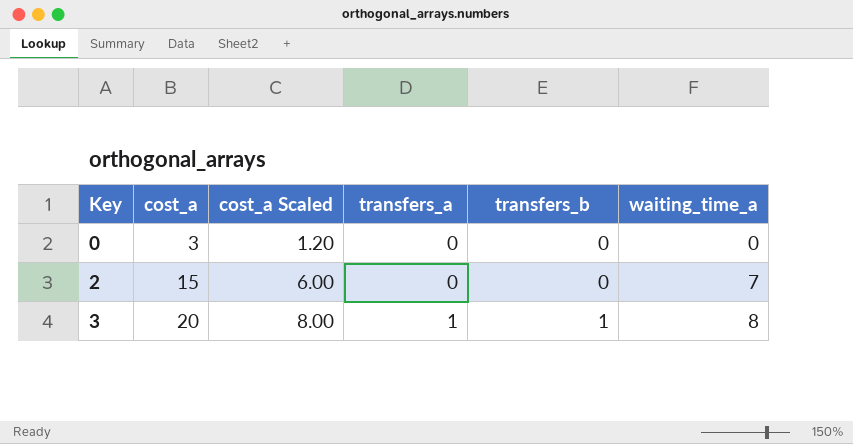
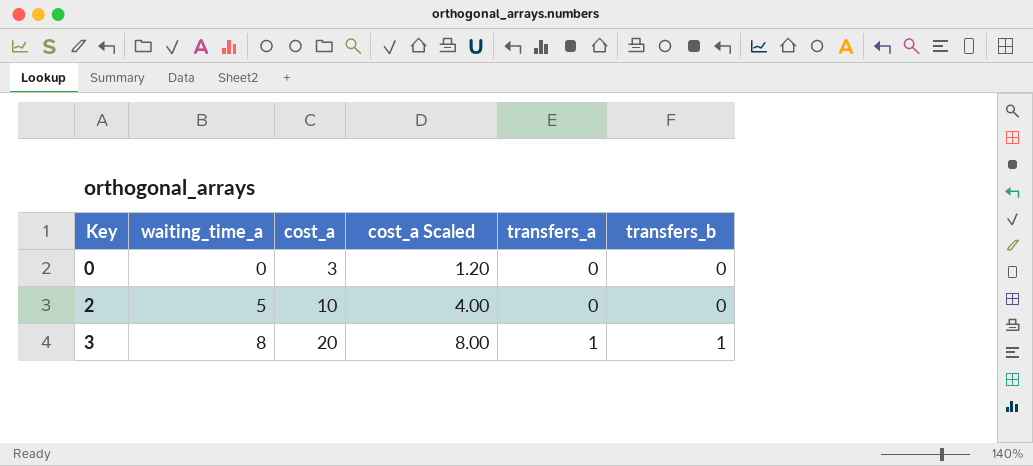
column waiting_time_a | position: 6 -> 2
2 | waiting_time_a: 7 -> 5
2 | cost_a: 15 -> 10
2 | cost_a Scaled: 6.00 -> 4.00

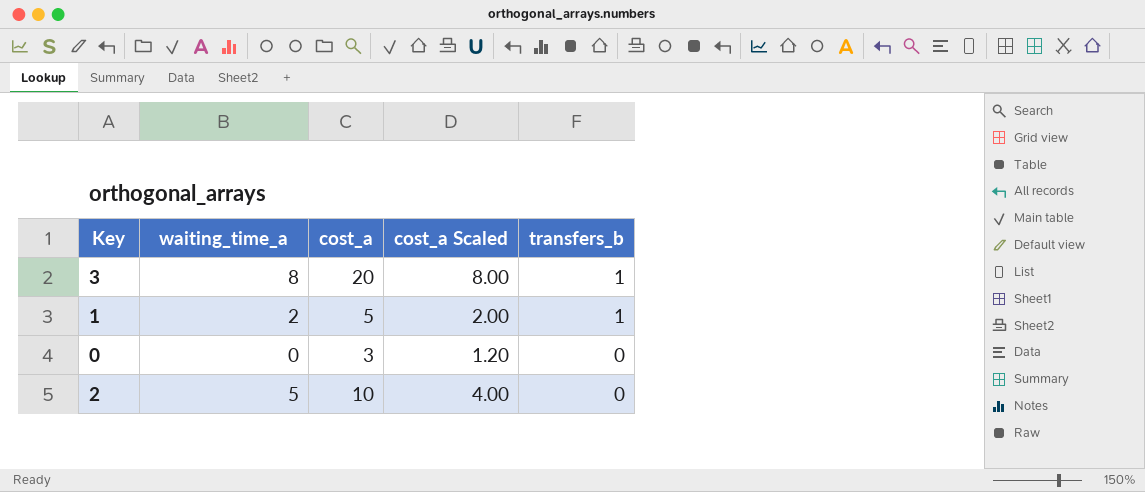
row order: Key ascending -> transfers_b descending
column transfers_a | position: 5 -> none
row 1: none -> 2 | 5 | 2.00 | 1

